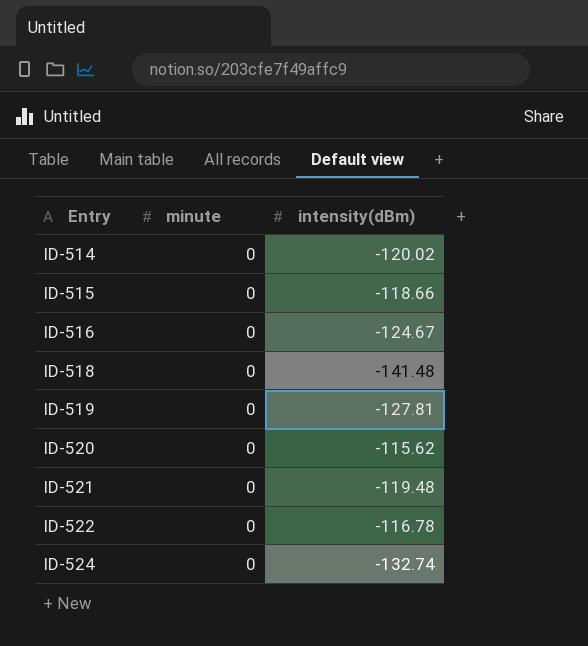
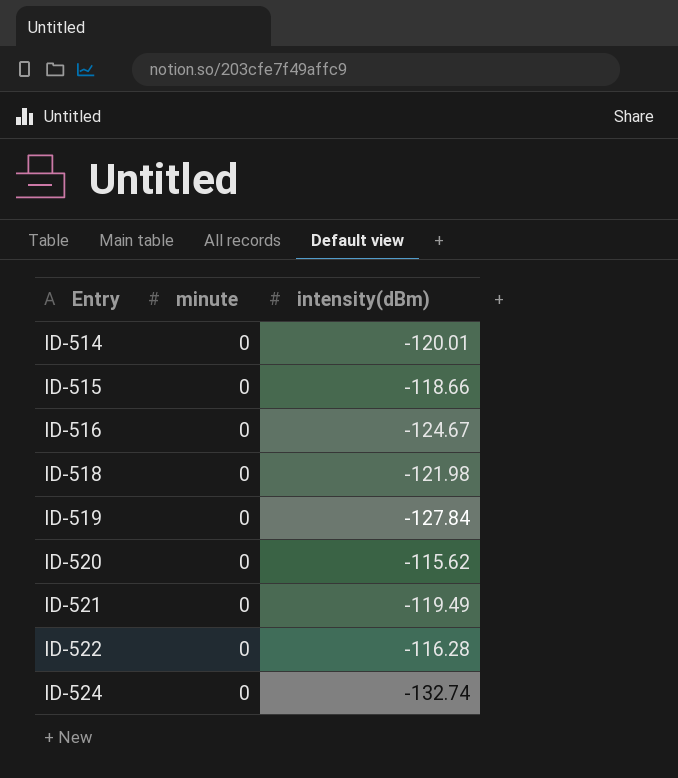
ID-514 | intensity(dBm): -120.02 -> -120.01
ID-518 | intensity(dBm): -141.48 -> -121.98
ID-519 | intensity(dBm): -127.81 -> -127.84
ID-521 | intensity(dBm): -119.48 -> -119.49
ID-522 | intensity(dBm): -116.78 -> -116.28

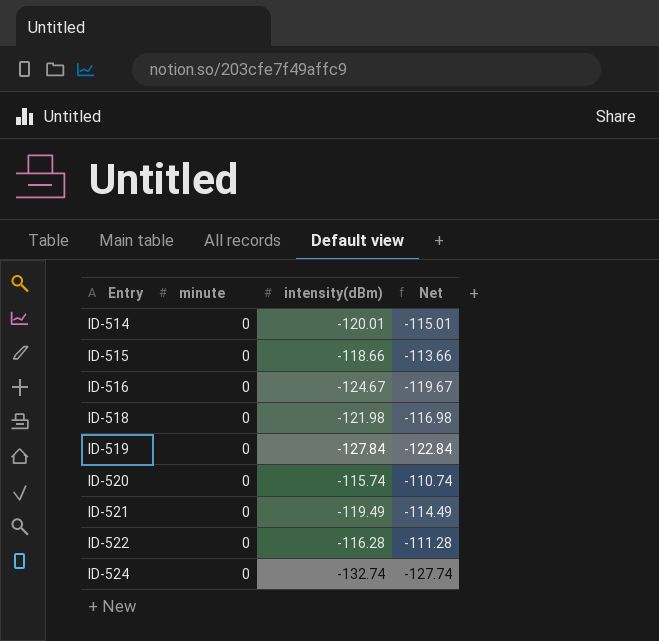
column Net | formula: none -> [intensity(dBm)] + 5
ID-520 | intensity(dBm): -115.62 -> -115.74

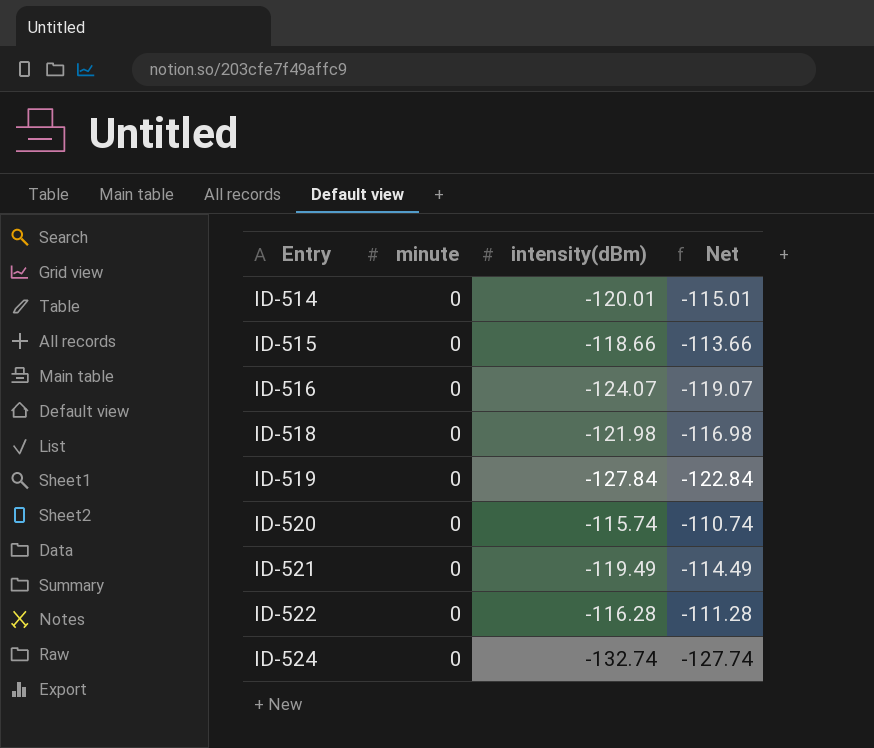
ID-516 | intensity(dBm): -124.67 -> -124.07
ID-516 | Net: -119.67 -> -119.07

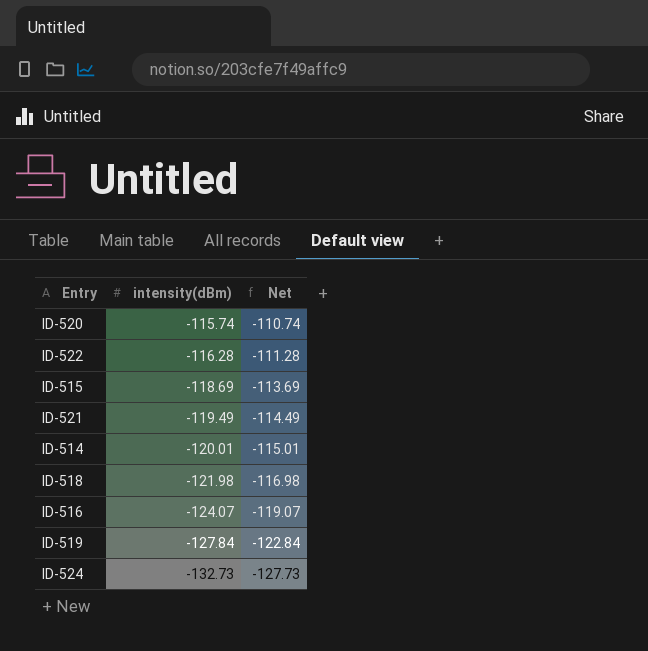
row order: Entry ascending -> intensity(dBm) descending
column minute | position: 2 -> none
ID-515 | intensity(dBm): -118.66 -> -118.69
ID-515 | Net: -113.66 -> -113.69
ID-524 | intensity(dBm): -132.74 -> -132.73
ID-524 | Net: -127.74 -> -127.73

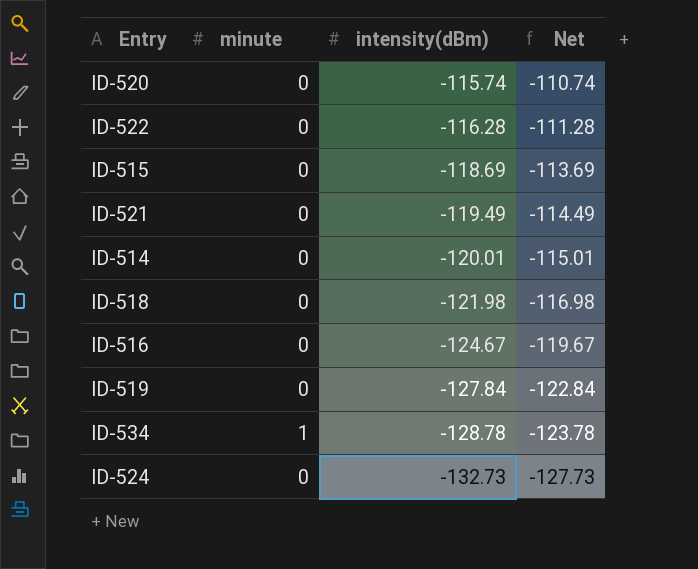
column minute | position: none -> 2
ID-516 | intensity(dBm): -124.07 -> -124.67
ID-516 | Net: -119.07 -> -119.67
row ID-534: none -> 1 | -128.78 | -123.78

